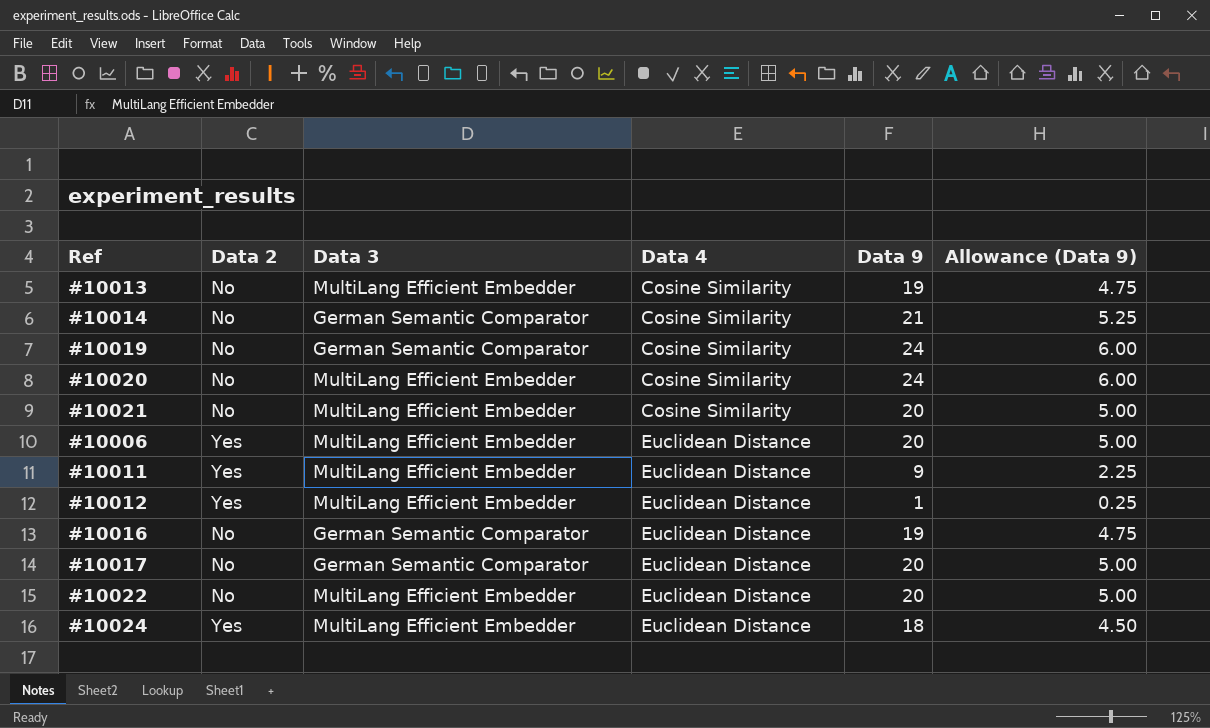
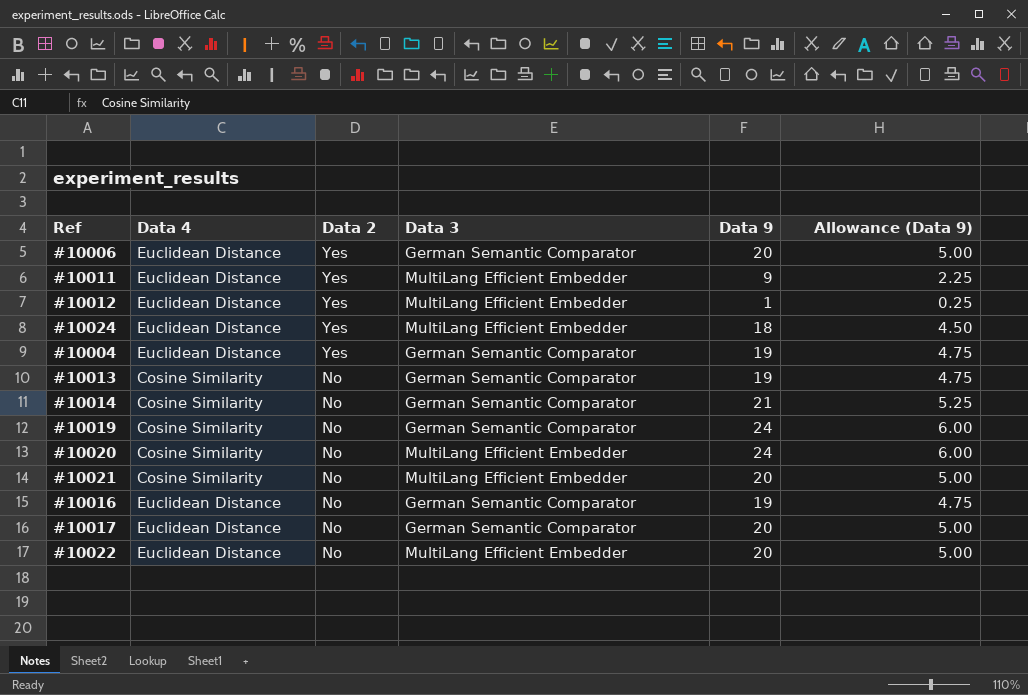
row order: Data 4 ascending -> Data 2 descending
column Data 4 | position: 4 -> 2
#10006 | Data 3: MultiLang Efficient Embedder -> German Semantic Comparator
row #10004: none -> Euclidean Distance | Yes | German Semantic Comparator | 19 | 4.75
#10013 | Data 3: MultiLang Efficient Embedder -> German Semantic Comparator

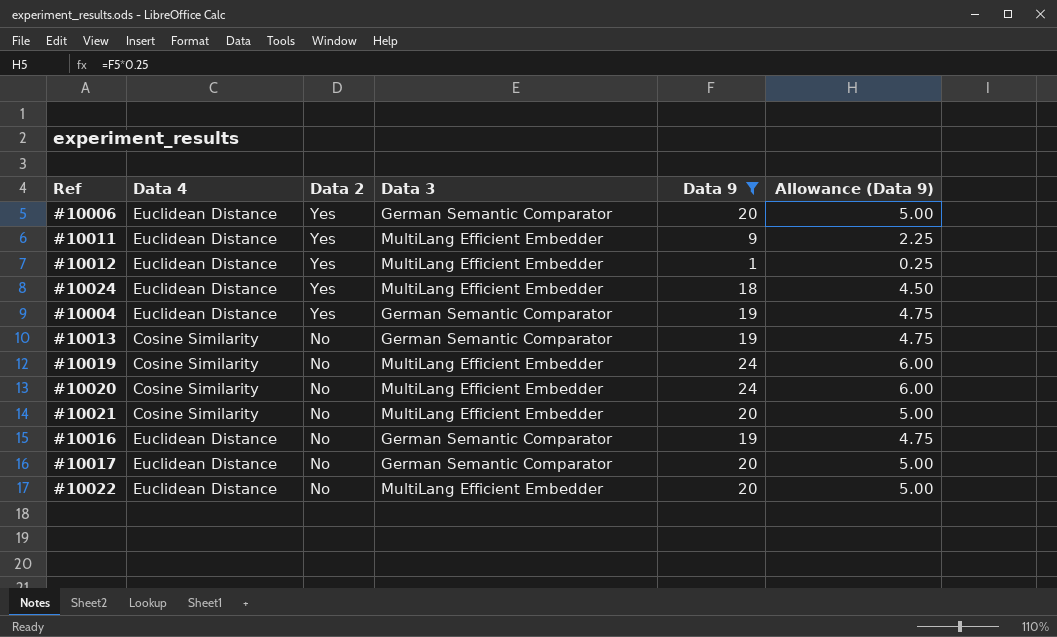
filter: none -> Data 9 != 21
#10019 | Data 3: German Semantic Comparator -> MultiLang Efficient Embedder

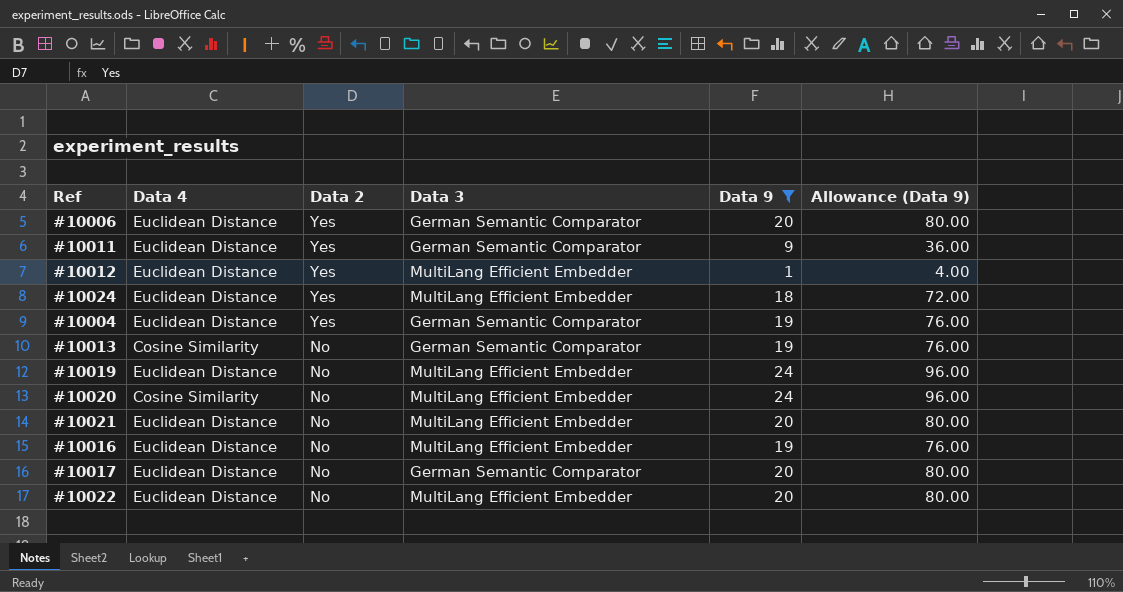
column Allowance (Data 9) | formula: [Data 9] * 0.25 -> [Data 9] * 4
#10011 | Data 3: MultiLang Efficient Embedder -> German Semantic Comparator
#10019 | Data 4: Cosine Similarity -> Euclidean Distance
#10021 | Data 4: Cosine Similarity -> Euclidean Distance
#10016 | Data 3: German Semantic Comparator -> MultiLang Efficient Embedder

